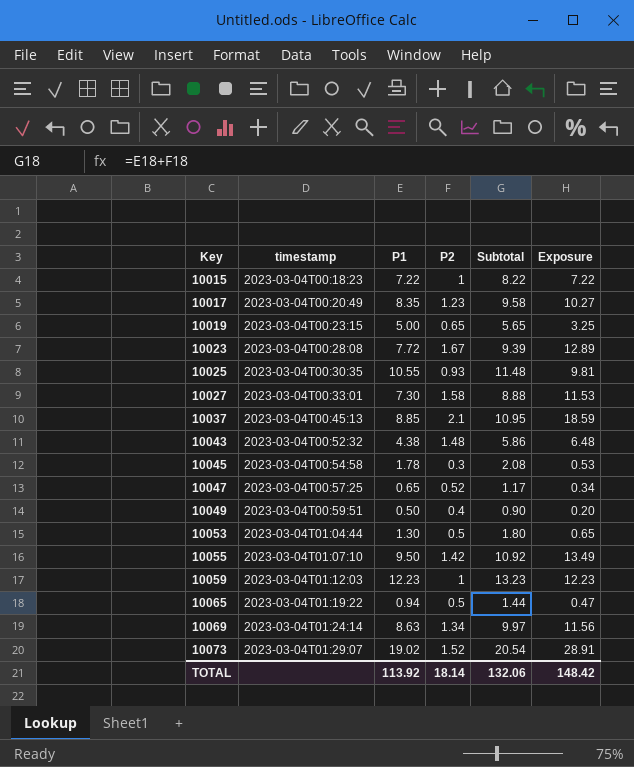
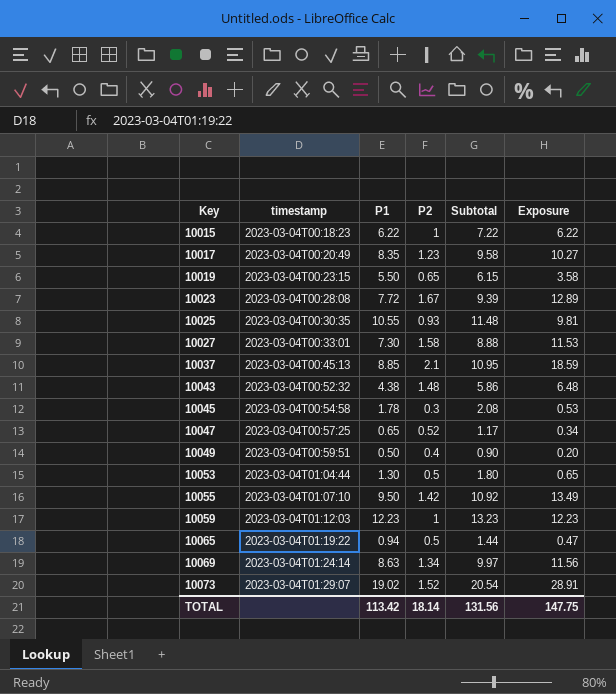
10015 | P1: 7.22 -> 6.22
10015 | Subtotal: 8.22 -> 7.22
10015 | Exposure: 7.22 -> 6.22
10019 | P1: 5.00 -> 5.50
10019 | Subtotal: 5.65 -> 6.15
10019 | Exposure: 3.25 -> 3.58
TOTAL | P1: 113.92 -> 113.42
TOTAL | Subtotal: 132.06 -> 131.56
TOTAL | Exposure: 148.42 -> 147.75

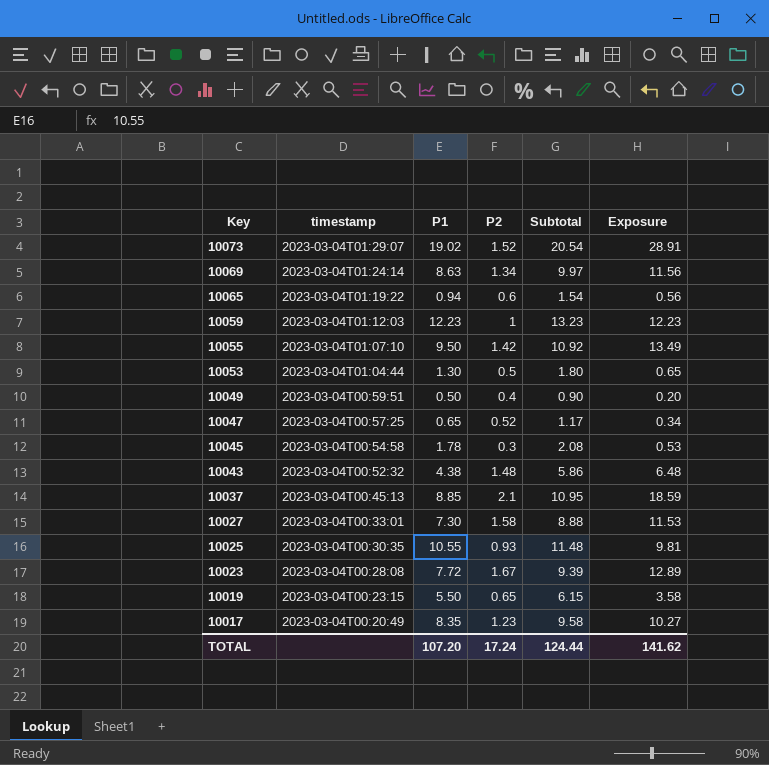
row order: Key ascending -> Key descending
row 10015: 2023-03-04T00:18:23 | 6.22 | 1 | 7.22 | 6.22 -> none
10065 | P2: 0.5 -> 0.6
10065 | Subtotal: 1.44 -> 1.54
10065 | Exposure: 0.47 -> 0.56
TOTAL | P1: 113.42 -> 107.20
TOTAL | P2: 18.14 -> 17.24
TOTAL | Subtotal: 131.56 -> 124.44
TOTAL | Exposure: 147.75 -> 141.62

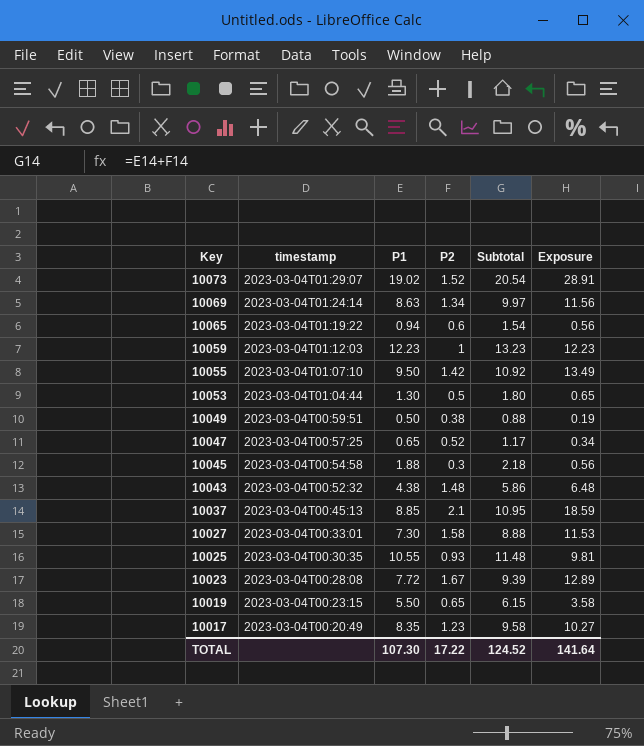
10049 | P2: 0.4 -> 0.38
10049 | Subtotal: 0.90 -> 0.88
10049 | Exposure: 0.20 -> 0.19
10045 | P1: 1.78 -> 1.88
10045 | Subtotal: 2.08 -> 2.18
10045 | Exposure: 0.53 -> 0.56
TOTAL | P1: 107.20 -> 107.30
TOTAL | P2: 17.24 -> 17.22
TOTAL | Subtotal: 124.44 -> 124.52
TOTAL | Exposure: 141.62 -> 141.64

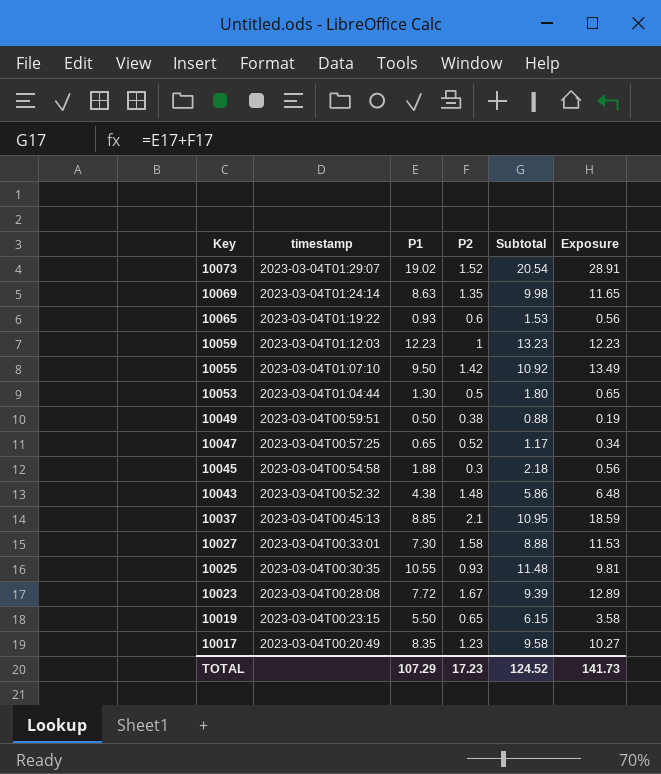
10069 | P2: 1.34 -> 1.35
10069 | Subtotal: 9.97 -> 9.98
10069 | Exposure: 11.56 -> 11.65
10065 | P1: 0.94 -> 0.93
10065 | Subtotal: 1.54 -> 1.53
TOTAL | P1: 107.30 -> 107.29
TOTAL | P2: 17.22 -> 17.23
TOTAL | Exposure: 141.64 -> 141.73

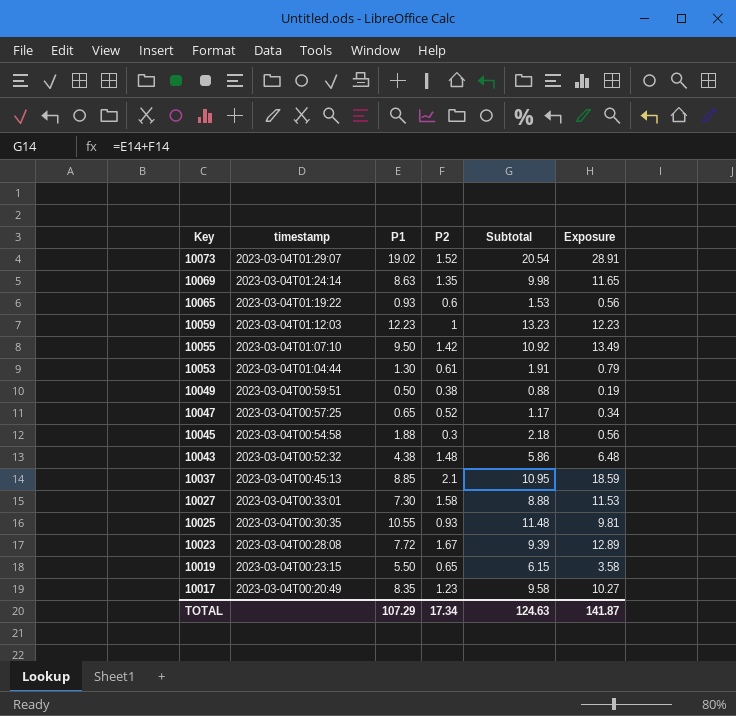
10053 | P2: 0.5 -> 0.61
10053 | Subtotal: 1.80 -> 1.91
10053 | Exposure: 0.65 -> 0.79
TOTAL | P2: 17.23 -> 17.34
TOTAL | Subtotal: 124.52 -> 124.63
TOTAL | Exposure: 141.73 -> 141.87

